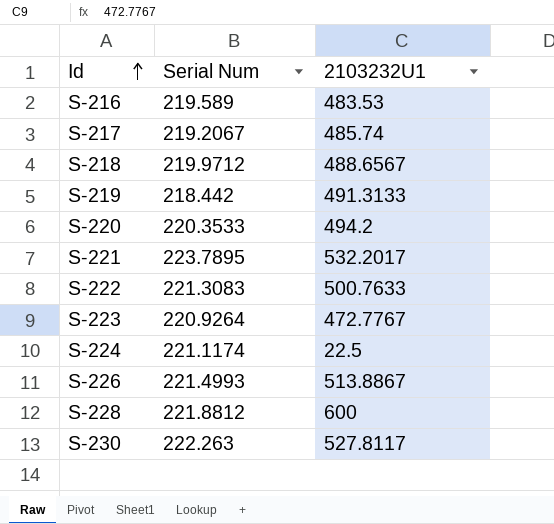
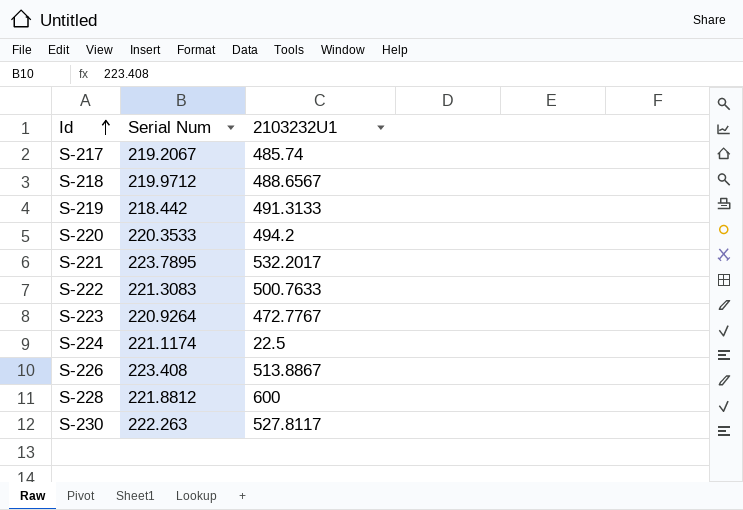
row S-216: 219.589 | 483.53 -> none
S-226 | Serial Num: 221.4993 -> 223.408

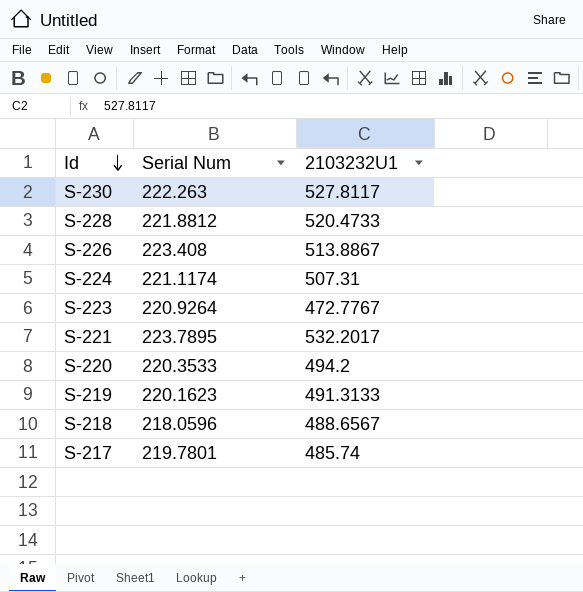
row order: Id ascending -> Id descending
row S-222: 221.3083 | 500.7633 -> none
S-228 | 2103232U1: 600 -> 520.4733
S-224 | 2103232U1: 22.5 -> 507.31
S-219 | Serial Num: 218.442 -> 220.1623
S-218 | Serial Num: 219.9712 -> 218.0596
S-217 | Serial Num: 219.2067 -> 219.7801

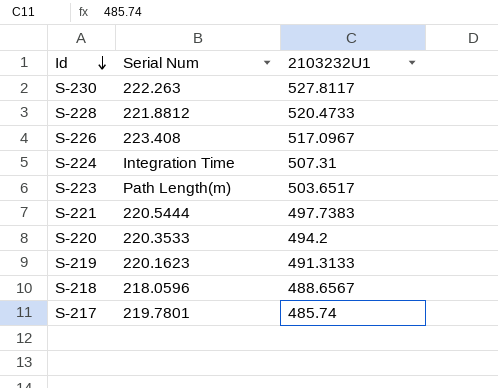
S-226 | 2103232U1: 513.8867 -> 517.0967
S-224 | Serial Num: 221.1174 -> Integration Time
S-223 | Serial Num: 220.9264 -> Path Length(m)
S-223 | 2103232U1: 472.7767 -> 503.6517
S-221 | Serial Num: 223.7895 -> 220.5444
S-221 | 2103232U1: 532.2017 -> 497.7383

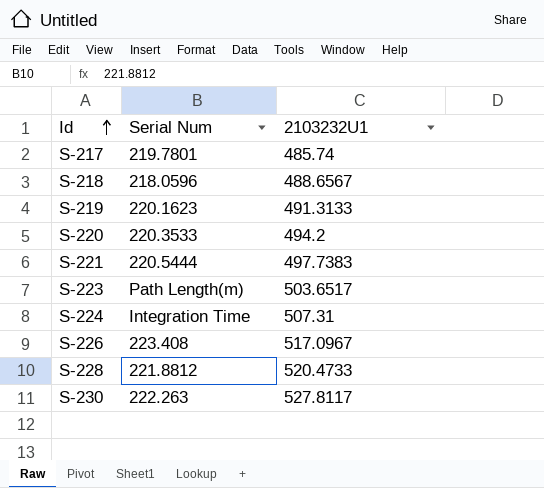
row order: Id descending -> Id ascending

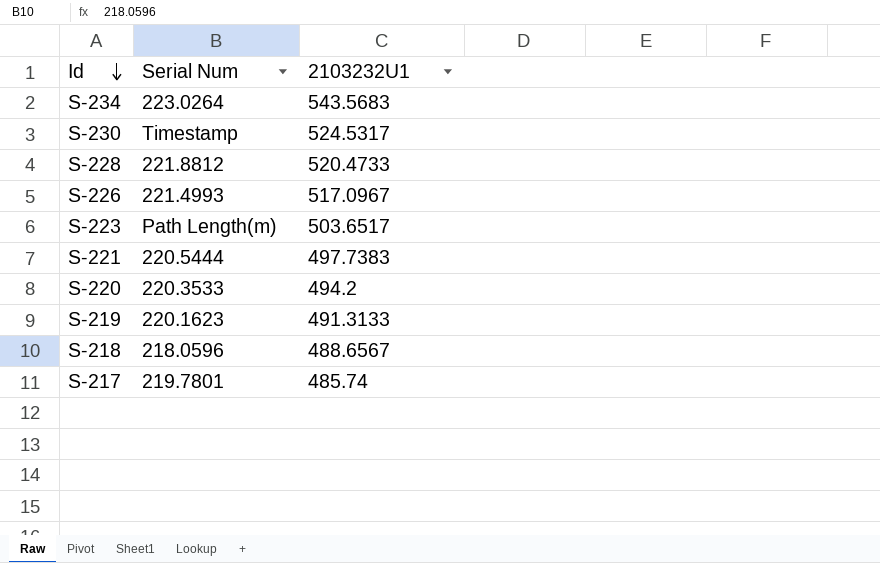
row order: Id ascending -> Id descending
row S-224: Integration Time | 507.31 -> none
row S-234: none -> 223.0264 | 543.5683
S-230 | Serial Num: 222.263 -> Timestamp
S-230 | 2103232U1: 527.8117 -> 524.5317
S-226 | Serial Num: 223.408 -> 221.4993

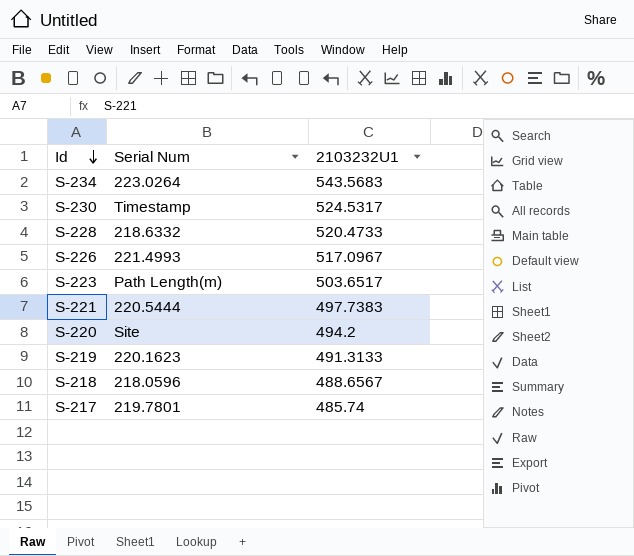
S-228 | Serial Num: 221.8812 -> 218.6332
S-220 | Serial Num: 220.3533 -> Site

